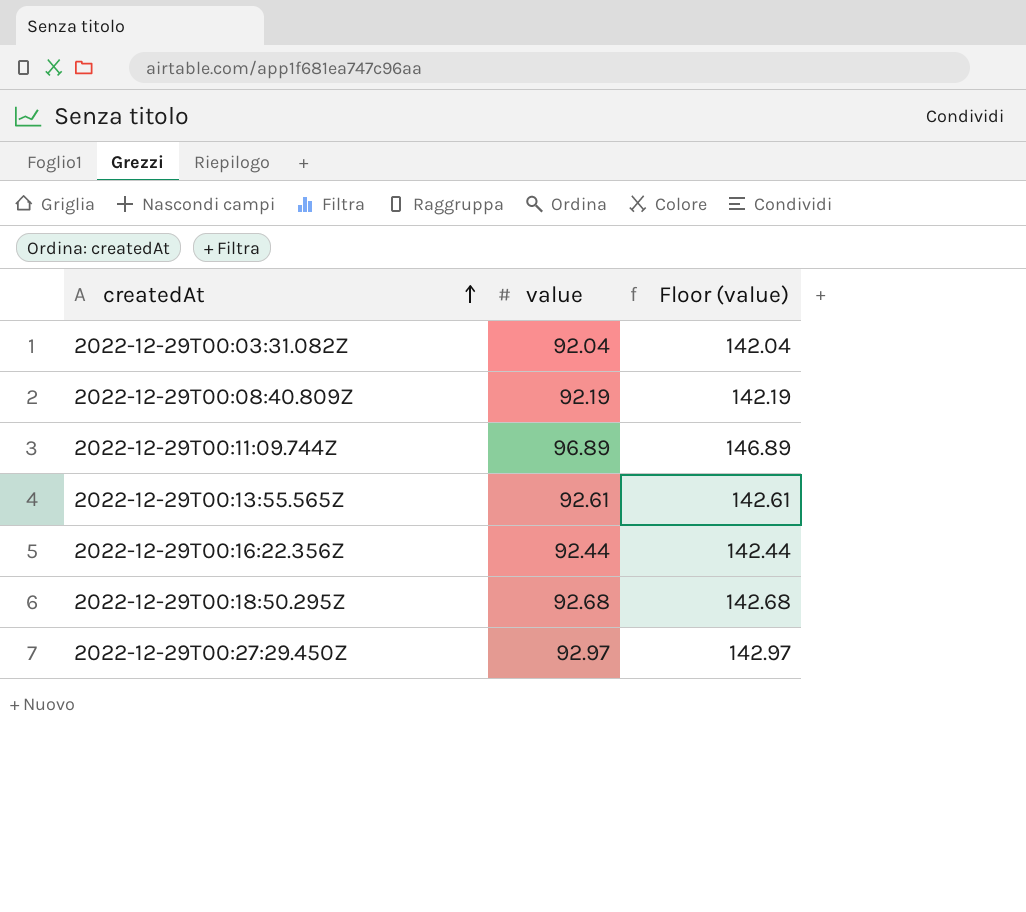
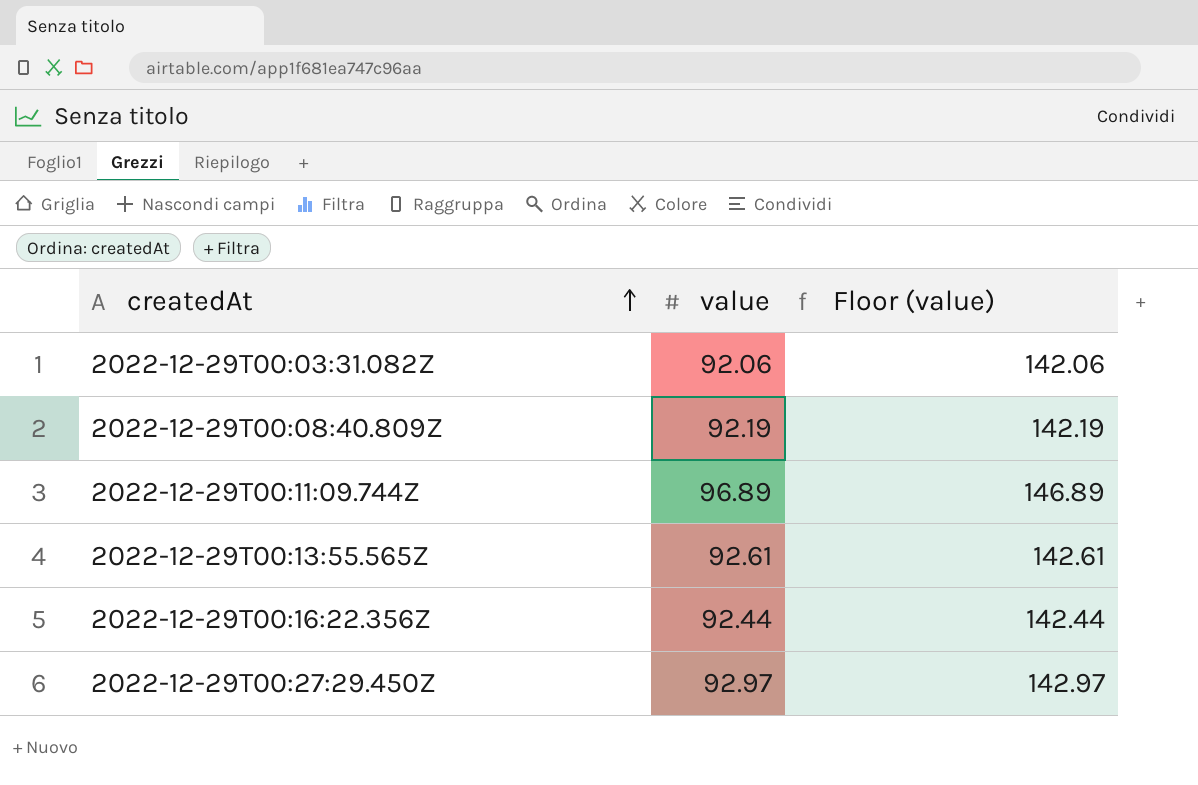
row 2022-12-29T00:18:50.295Z: 92.68 | 142.68 -> none
2022-12-29T00:03:31.082Z | value: 92.04 -> 92.06
2022-12-29T00:03:31.082Z | Floor (value): 142.04 -> 142.06

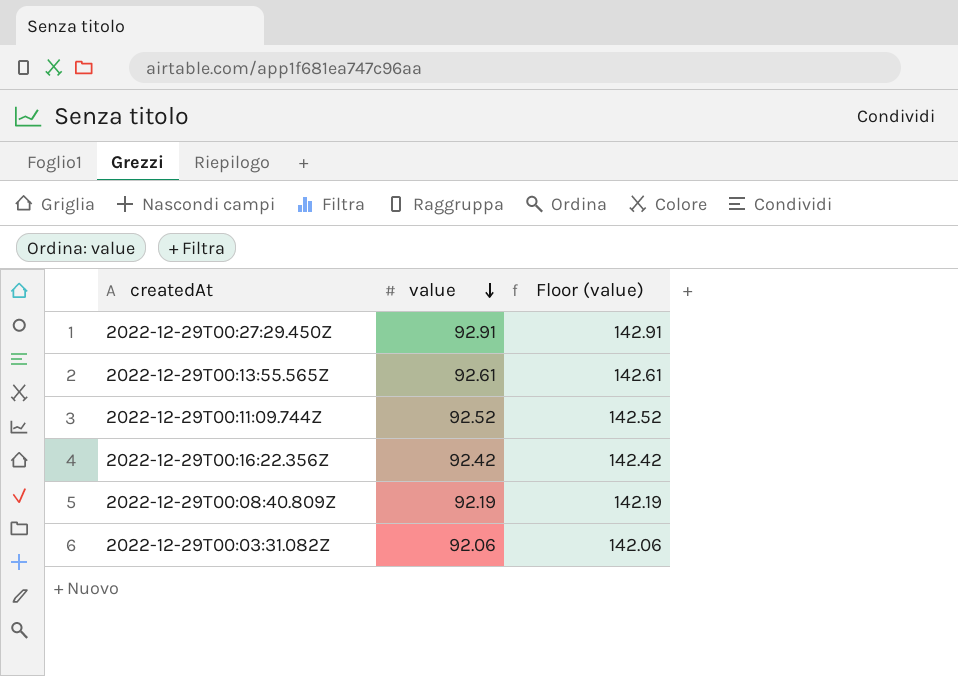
row order: createdAt ascending -> value descending
2022-12-29T00:27:29.450Z | value: 92.97 -> 92.91
2022-12-29T00:27:29.450Z | Floor (value): 142.97 -> 142.91
2022-12-29T00:11:09.744Z | value: 96.89 -> 92.52
2022-12-29T00:11:09.744Z | Floor (value): 146.89 -> 142.52
2022-12-29T00:16:22.356Z | value: 92.44 -> 92.42
2022-12-29T00:16:22.356Z | Floor (value): 142.44 -> 142.42

